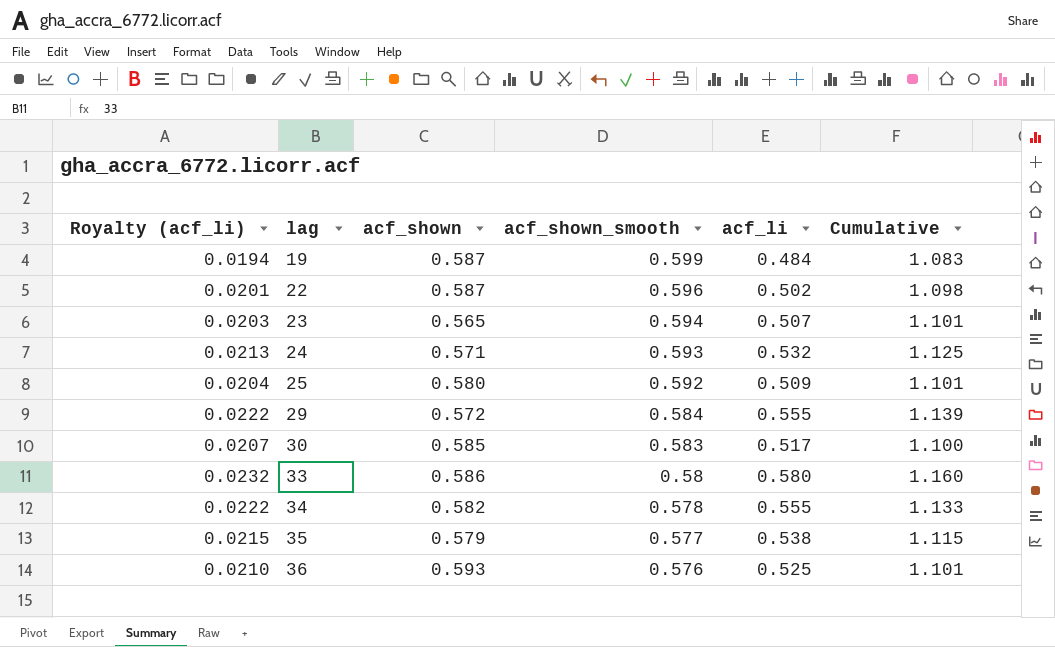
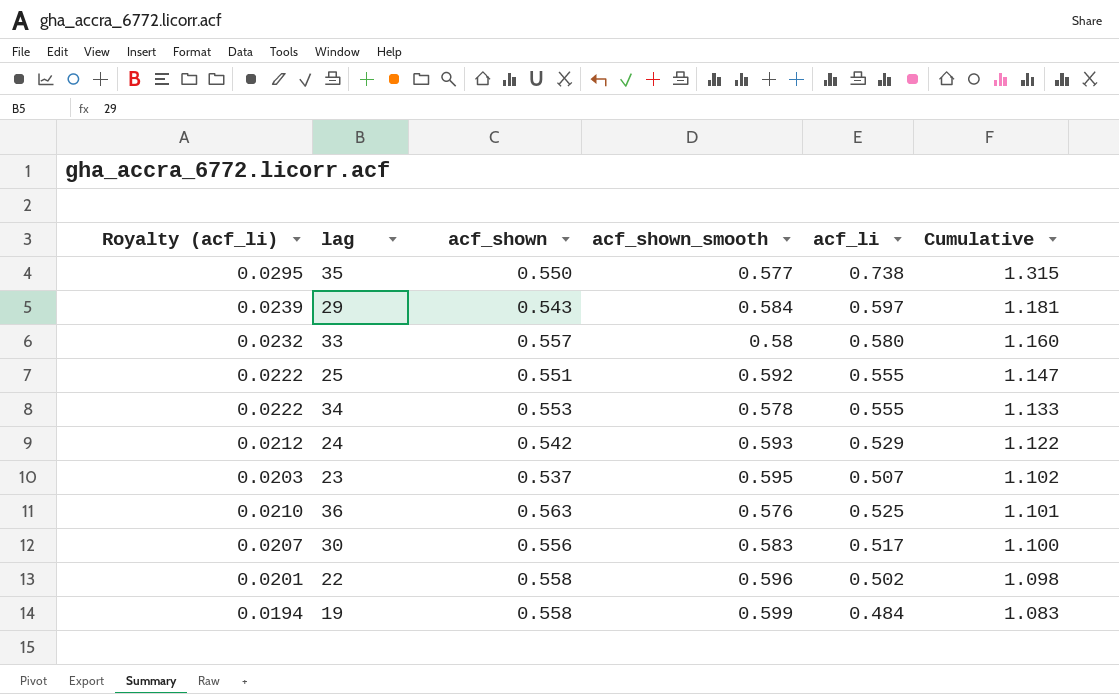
row order: lag ascending -> Cumulative descending
35 | Royalty (acf_li): 0.0215 -> 0.0295
35 | acf_shown: 0.579 -> 0.550
35 | acf_li: 0.538 -> 0.738
35 | Cumulative: 1.115 -> 1.315
29 | Royalty (acf_li): 0.0222 -> 0.0239
29 | acf_shown: 0.572 -> 0.543
29 | acf_li: 0.555 -> 0.597
29 | Cumulative: 1.139 -> 1.181
33 | acf_shown: 0.586 -> 0.557
25 | Royalty (acf_li): 0.0204 -> 0.0222
25 | acf_shown: 0.580 -> 0.551
25 | acf_li: 0.509 -> 0.555
25 | Cumulative: 1.101 -> 1.147
34 | acf_shown: 0.582 -> 0.553
24 | Royalty (acf_li): 0.0213 -> 0.0212
24 | acf_shown: 0.571 -> 0.542
24 | acf_li: 0.532 -> 0.529
24 | Cumulative: 1.125 -> 1.122
23 | acf_shown: 0.565 -> 0.537
23 | acf_shown_smooth: 0.594 -> 0.595
23 | Cumulative: 1.101 -> 1.102
36 | acf_shown: 0.593 -> 0.563
30 | acf_shown: 0.585 -> 0.556
22 | acf_shown: 0.587 -> 0.558
19 | acf_shown: 0.587 -> 0.558

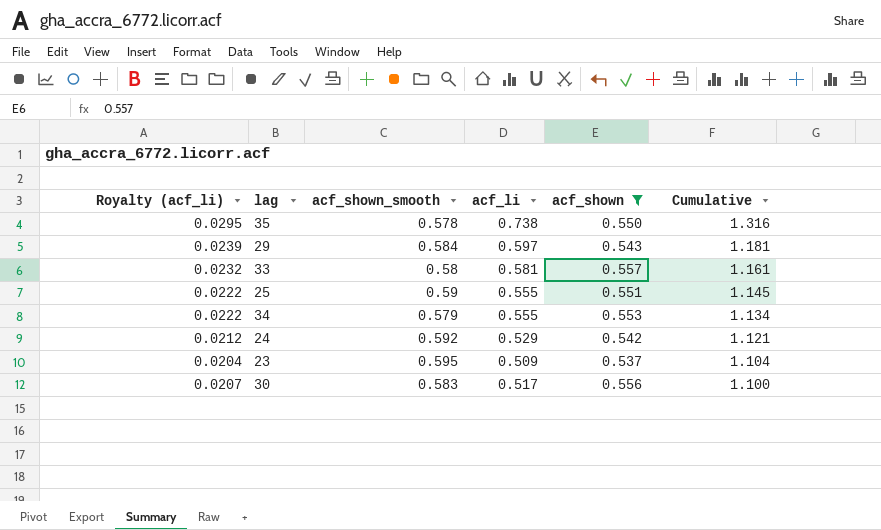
filter: none -> acf_shown <= 0.557
column acf_shown | position: 3 -> 5
35 | acf_shown_smooth: 0.577 -> 0.578
35 | Cumulative: 1.315 -> 1.316
33 | acf_li: 0.580 -> 0.581
33 | Cumulative: 1.160 -> 1.161
25 | acf_shown_smooth: 0.592 -> 0.59
25 | Cumulative: 1.147 -> 1.145
34 | acf_shown_smooth: 0.578 -> 0.579
34 | Cumulative: 1.133 -> 1.134
24 | acf_shown_smooth: 0.593 -> 0.592
24 | Cumulative: 1.122 -> 1.121
23 | Royalty (acf_li): 0.0203 -> 0.0204
23 | acf_li: 0.507 -> 0.509
23 | Cumulative: 1.102 -> 1.104

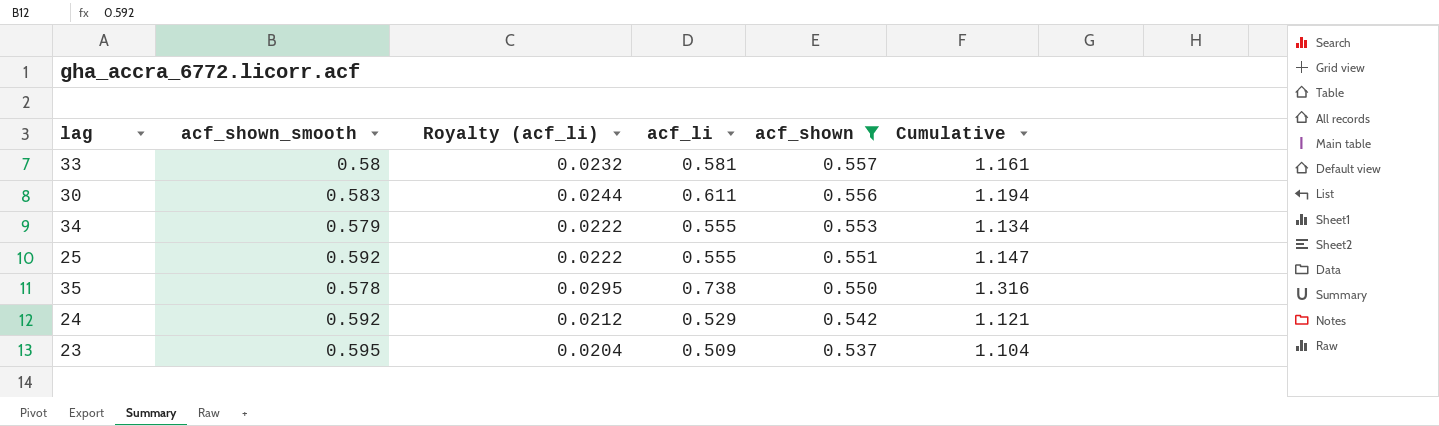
row order: Cumulative descending -> acf_shown descending
column Royalty (acf_li) | position: 1 -> 3
row 29: 0.0239 | 0.584 | 0.597 | 0.543 | 1.181 -> none
30 | Royalty (acf_li): 0.0207 -> 0.0244
30 | acf_li: 0.517 -> 0.611
30 | Cumulative: 1.100 -> 1.194
25 | acf_shown_smooth: 0.59 -> 0.592
25 | Cumulative: 1.145 -> 1.147

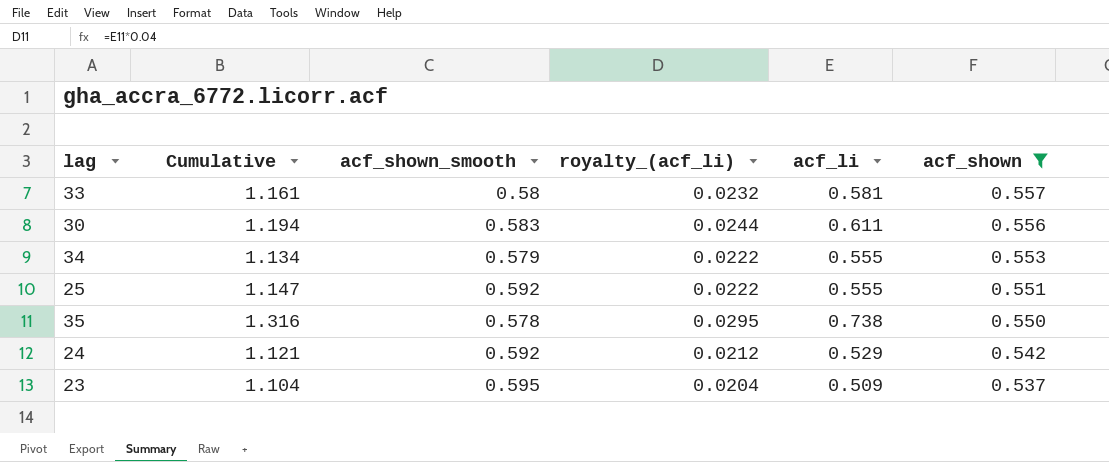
column Cumulative | position: 6 -> 2
column name: Royalty (acf_li) -> royalty_(acf_li)

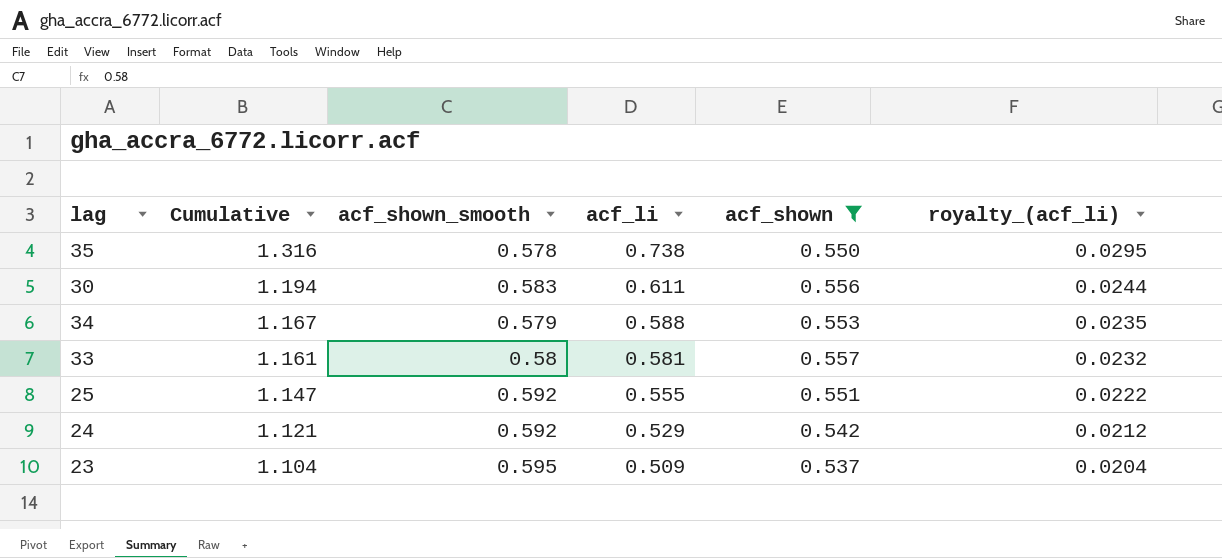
row order: acf_shown descending -> Cumulative descending
column royalty_(acf_li) | position: 4 -> 6
34 | Cumulative: 1.134 -> 1.167
34 | acf_li: 0.555 -> 0.588
34 | royalty_(acf_li): 0.0222 -> 0.0235

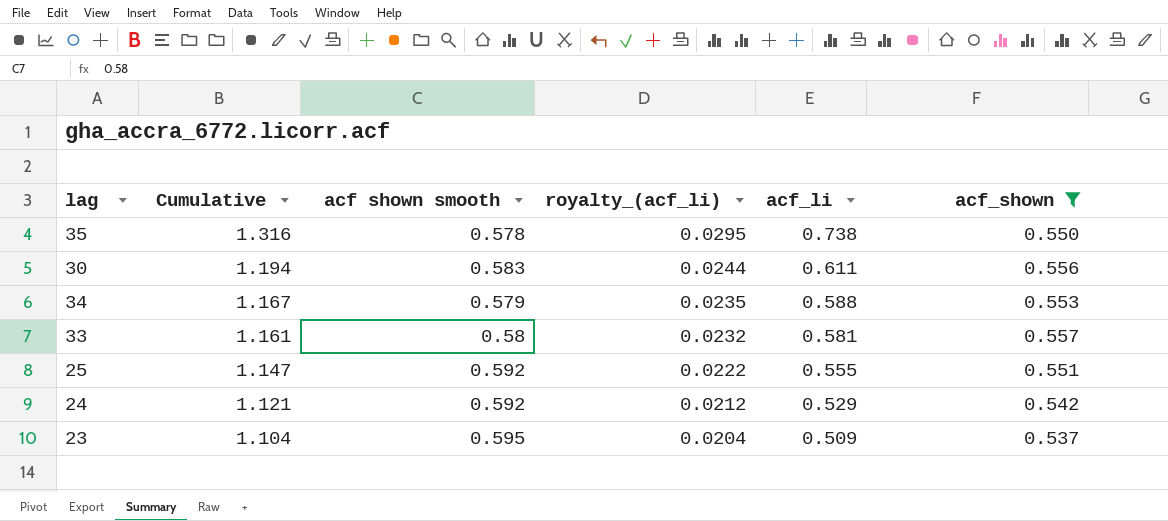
column name: acf_shown_smooth -> acf shown smooth
column royalty_(acf_li) | position: 6 -> 4

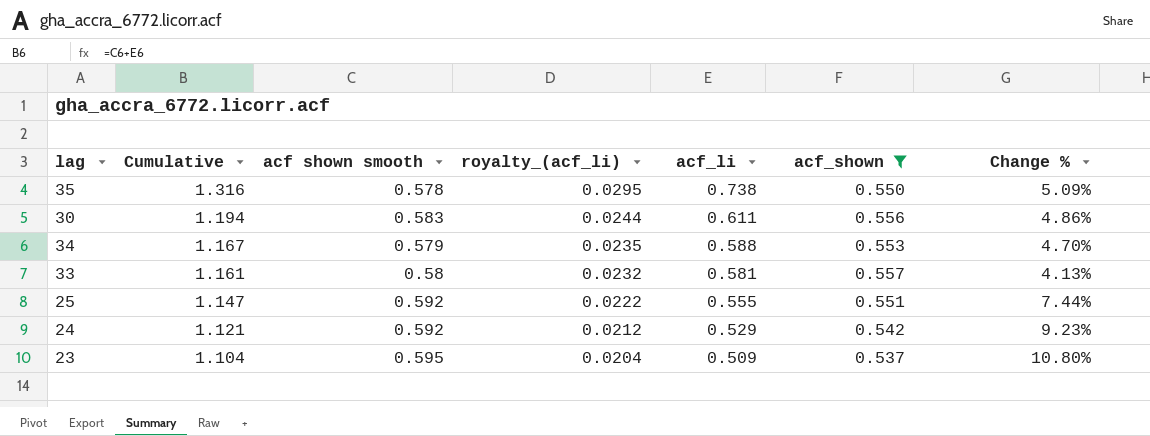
column Change % | formula: none -> ([acf shown smooth] - [acf_shown]) / [acf_shown]

